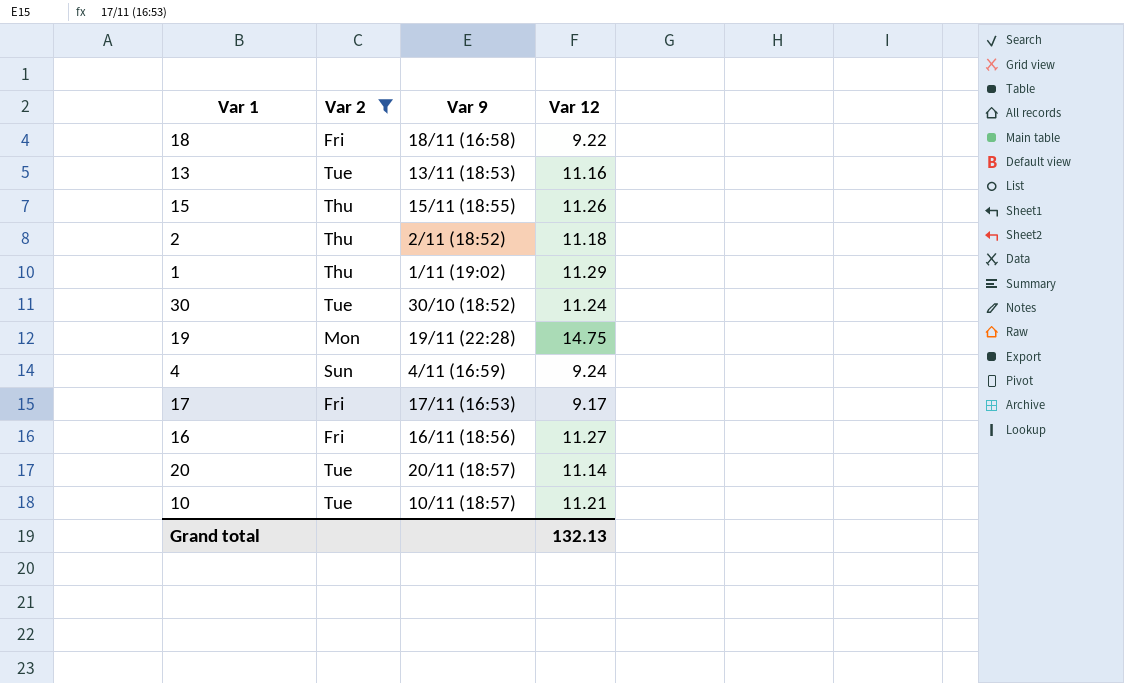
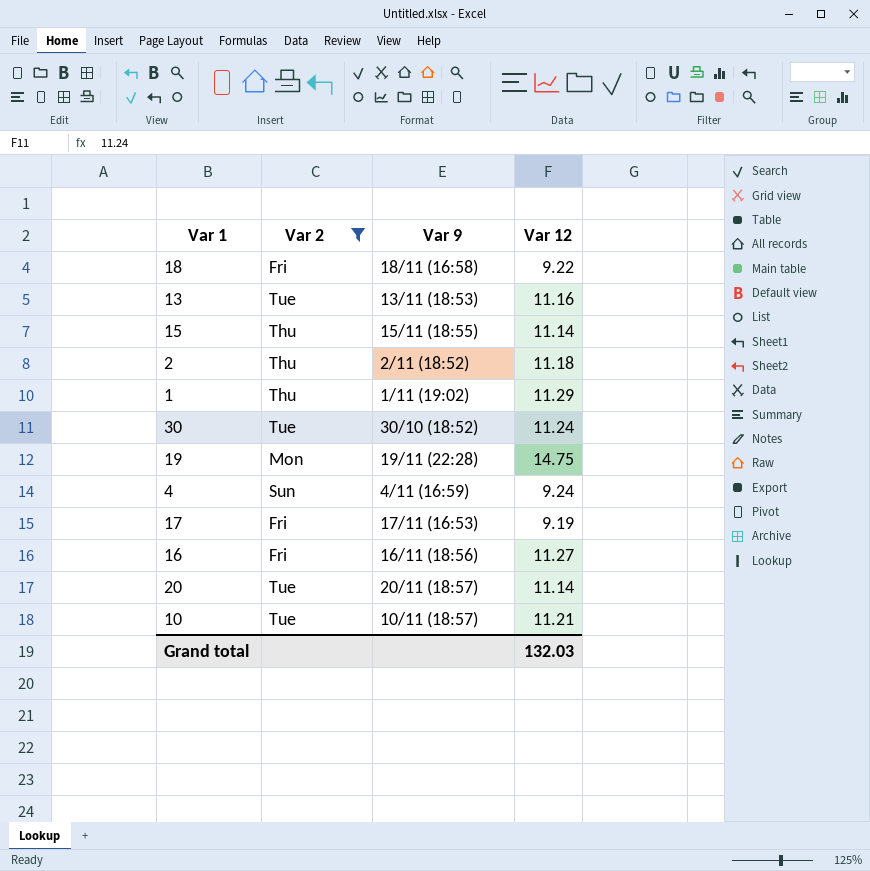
15 | Var 12: 11.26 -> 11.14
17 | Var 12: 9.17 -> 9.19
Grand total | Var 12: 132.13 -> 132.03

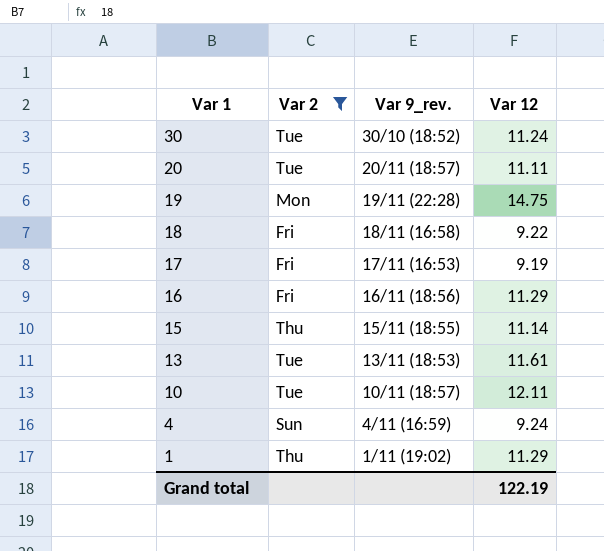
row order: none -> Var 1 descending
column name: Var 9 -> Var 9_rev.
row 2: Thu | 2/11 (18:52) | 11.18 -> none
20 | Var 12: 11.14 -> 11.11
16 | Var 12: 11.27 -> 11.29
13 | Var 12: 11.16 -> 11.61
10 | Var 12: 11.21 -> 12.11
Grand total | Var 12: 132.03 -> 122.19

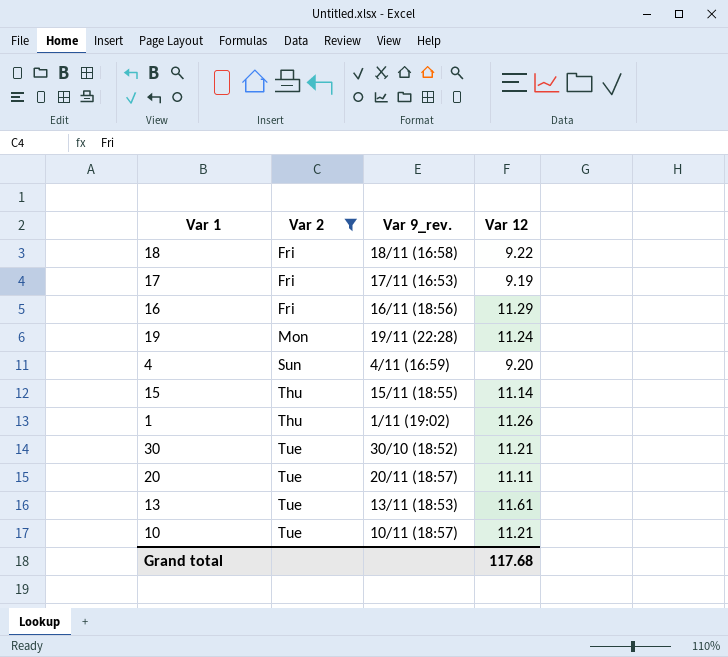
row order: Var 1 descending -> Var 2 ascending
19 | Var 12: 14.75 -> 11.24
4 | Var 12: 9.24 -> 9.20
1 | Var 12: 11.29 -> 11.26
30 | Var 12: 11.24 -> 11.21
10 | Var 12: 12.11 -> 11.21
Grand total | Var 12: 122.19 -> 117.68

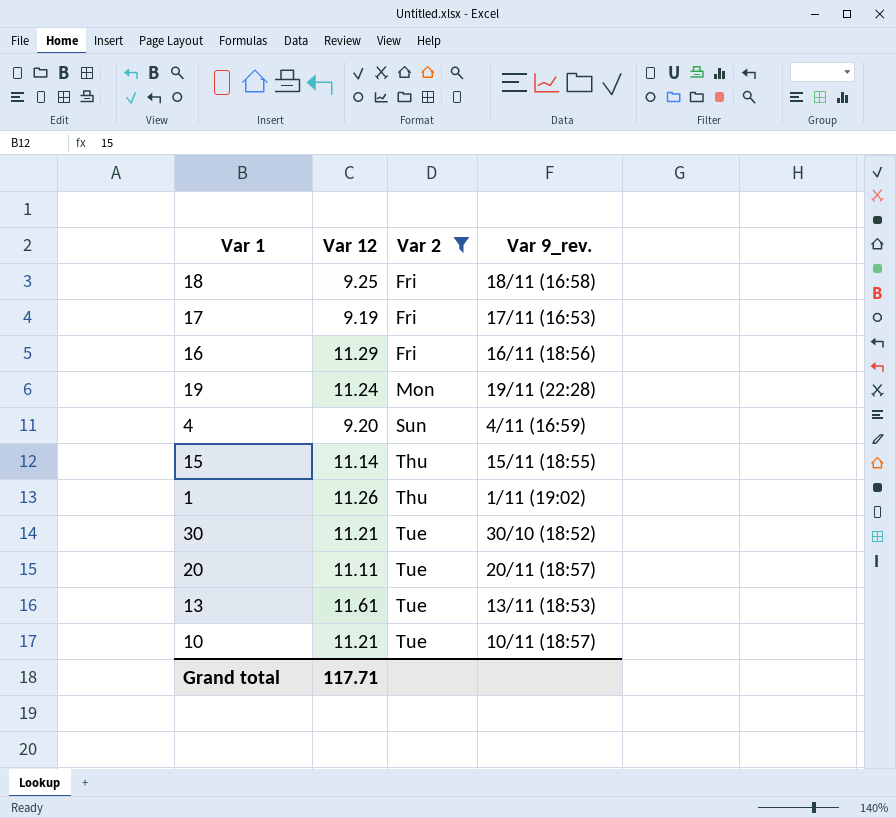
column Var 12 | position: 4 -> 2
18 | Var 12: 9.22 -> 9.25
Grand total | Var 12: 117.68 -> 117.71

